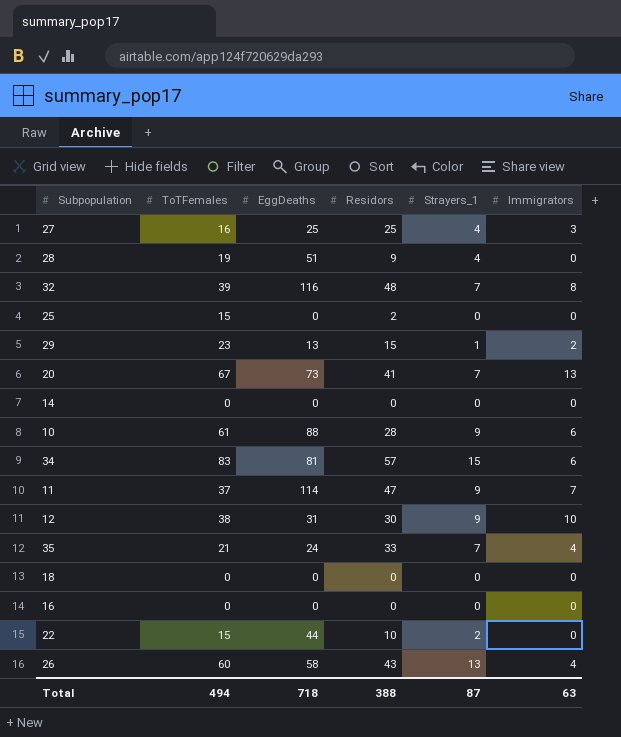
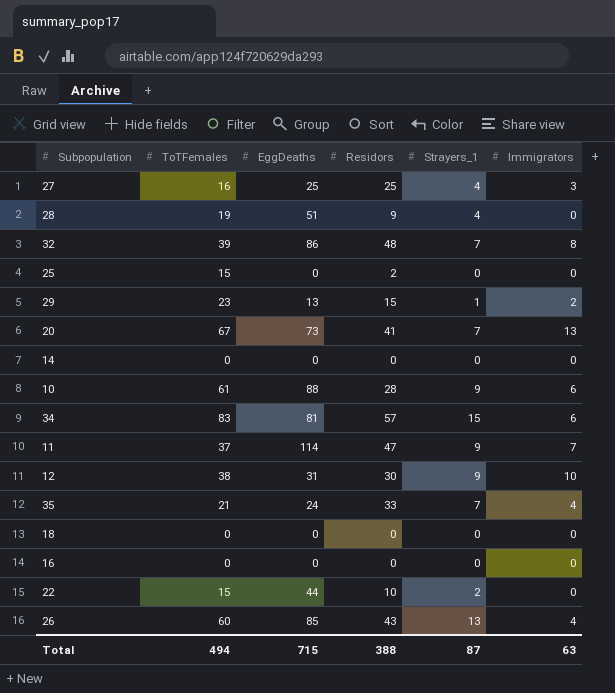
32 | EggDeaths: 116 -> 86
26 | EggDeaths: 58 -> 85
Total | EggDeaths: 718 -> 715

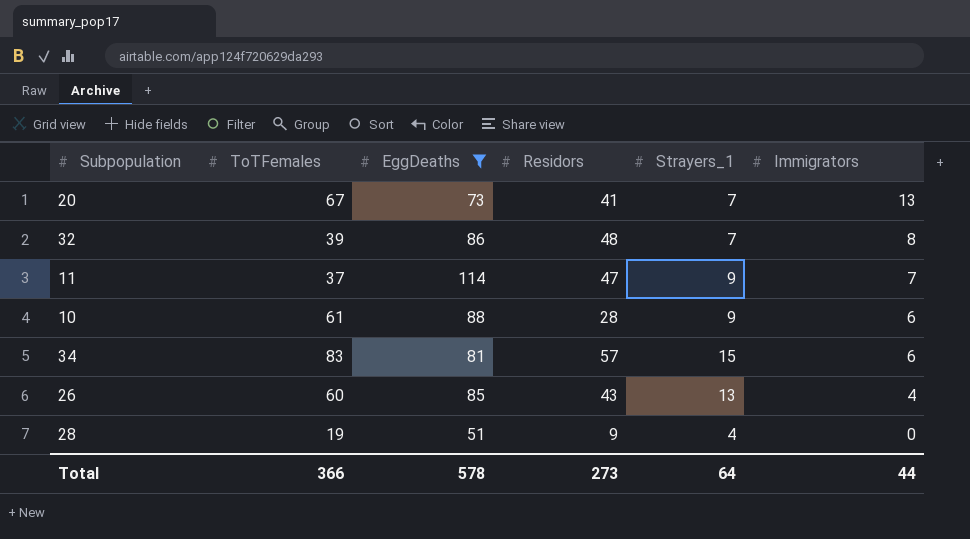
filter: none -> EggDeaths >= 51
row order: none -> Immigrators descending
Total | ToTFemales: 494 -> 366
Total | EggDeaths: 715 -> 578
Total | Residors: 388 -> 273
Total | Strayers_1: 87 -> 64
Total | Immigrators: 63 -> 44

